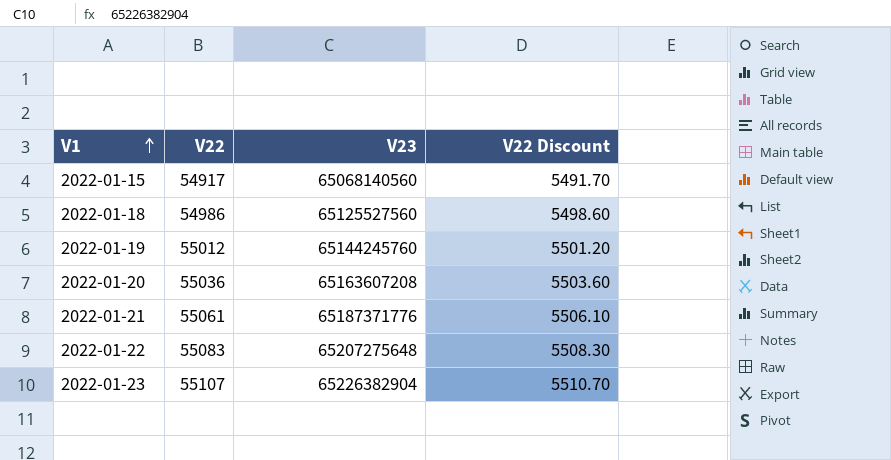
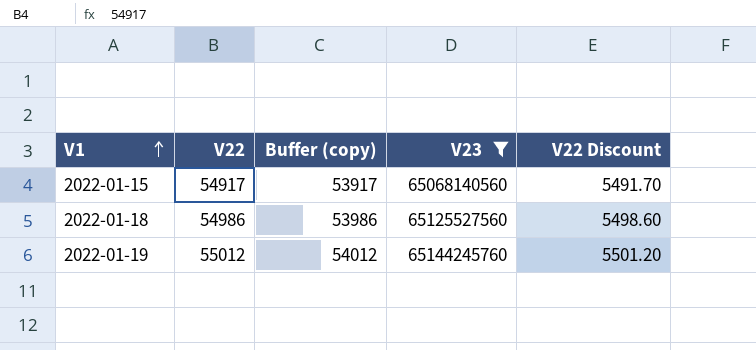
filter: none -> V23 <= 65144245760
column Buffer (copy) | formula: none -> [V22] - 1000

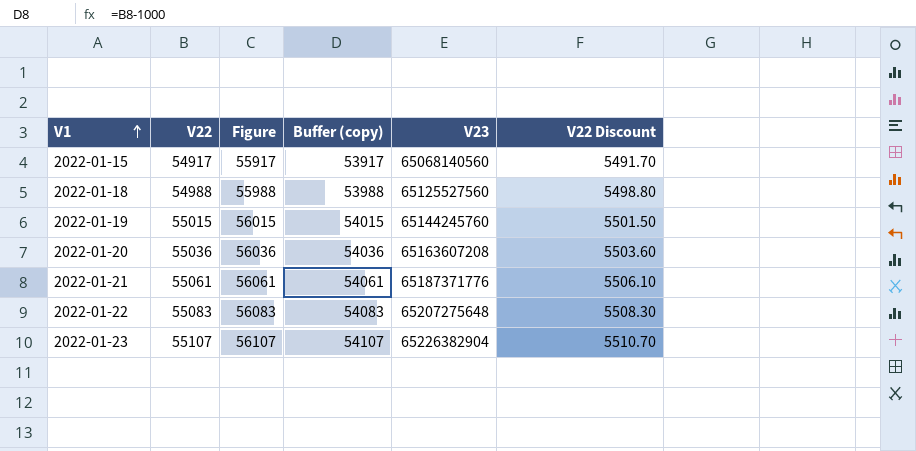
filter: V23 <= 65144245760 -> none
column Figure | formula: none -> [V22] + 1000
2022-01-18 | V22: 54986 -> 54988
2022-01-18 | Buffer (copy): 53986 -> 53988
2022-01-18 | V22 Discount: 5498.60 -> 5498.80
2022-01-19 | V22: 55012 -> 55015
2022-01-19 | Buffer (copy): 54012 -> 54015
2022-01-19 | V22 Discount: 5501.20 -> 5501.50

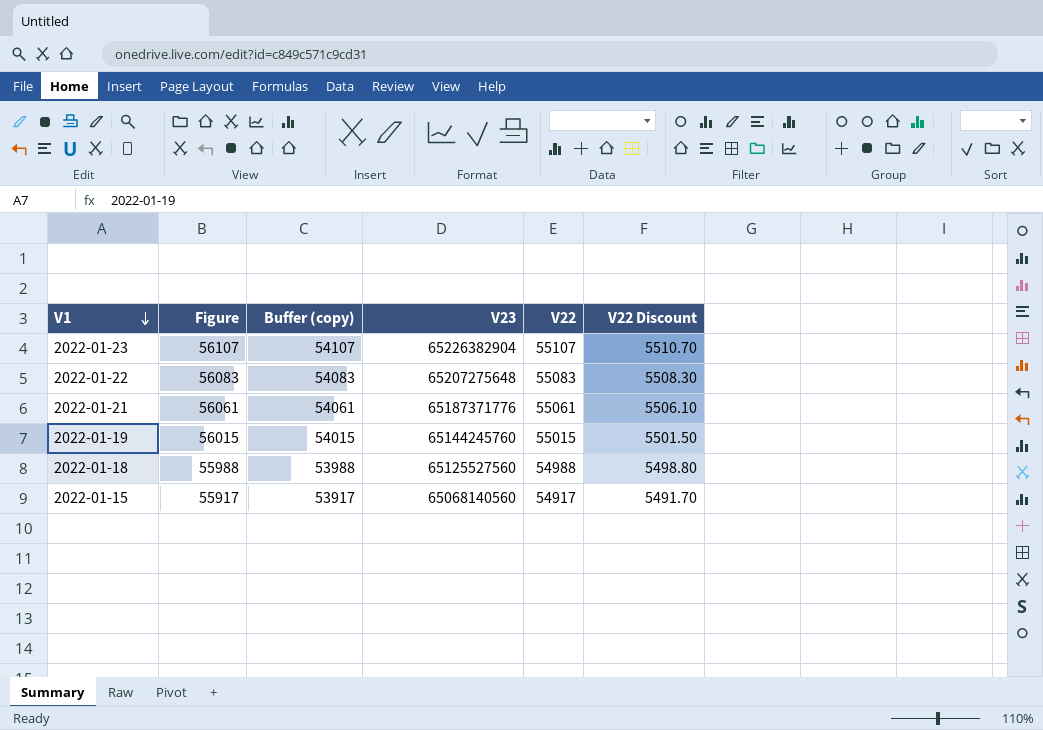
row order: V1 ascending -> V1 descending
column V22 | position: 2 -> 5
row 2022-01-20: 55036 | 56036 | 54036 | 65163607208 | 5503.60 -> none

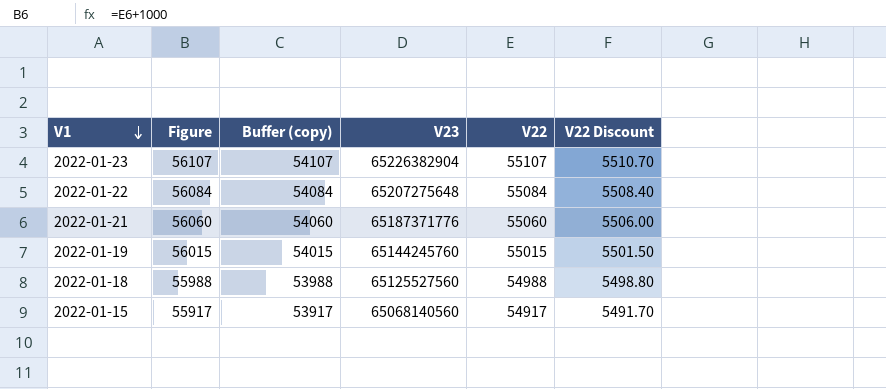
2022-01-22 | Figure: 56083 -> 56084
2022-01-22 | Buffer (copy): 54083 -> 54084
2022-01-22 | V22: 55083 -> 55084
2022-01-22 | V22 Discount: 5508.30 -> 5508.40
2022-01-21 | Figure: 56061 -> 56060
2022-01-21 | Buffer (copy): 54061 -> 54060
2022-01-21 | V22: 55061 -> 55060
2022-01-21 | V22 Discount: 5506.10 -> 5506.00

